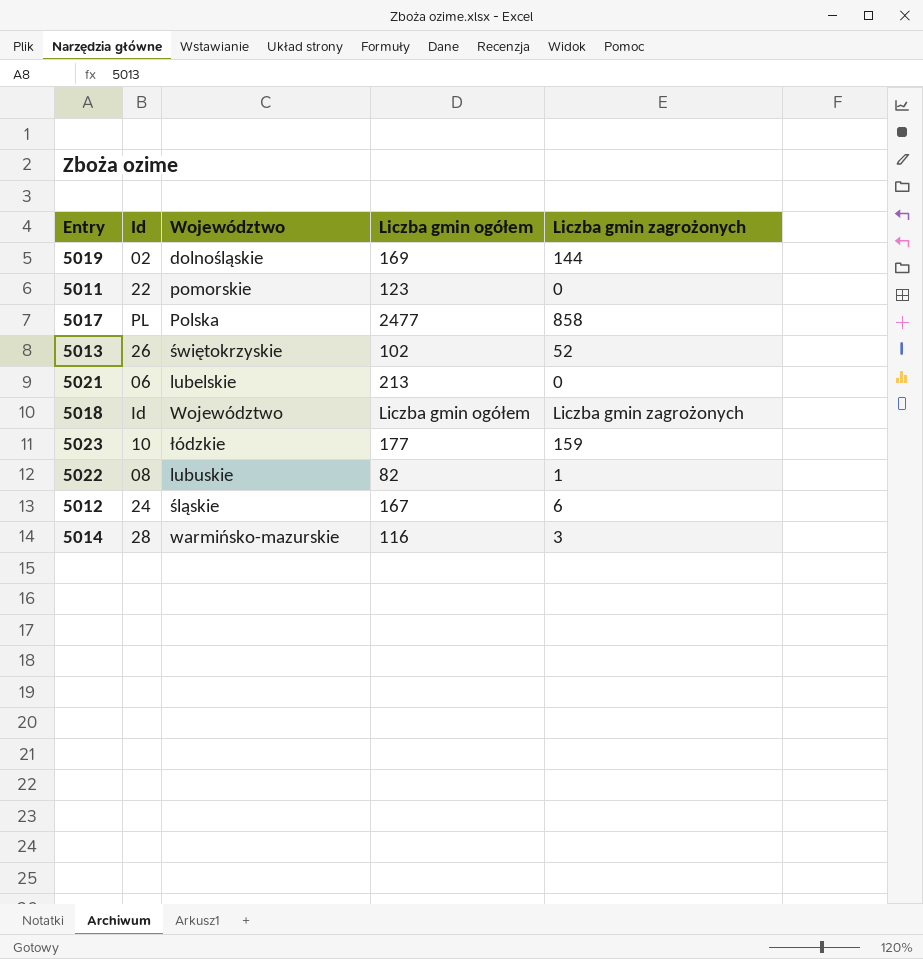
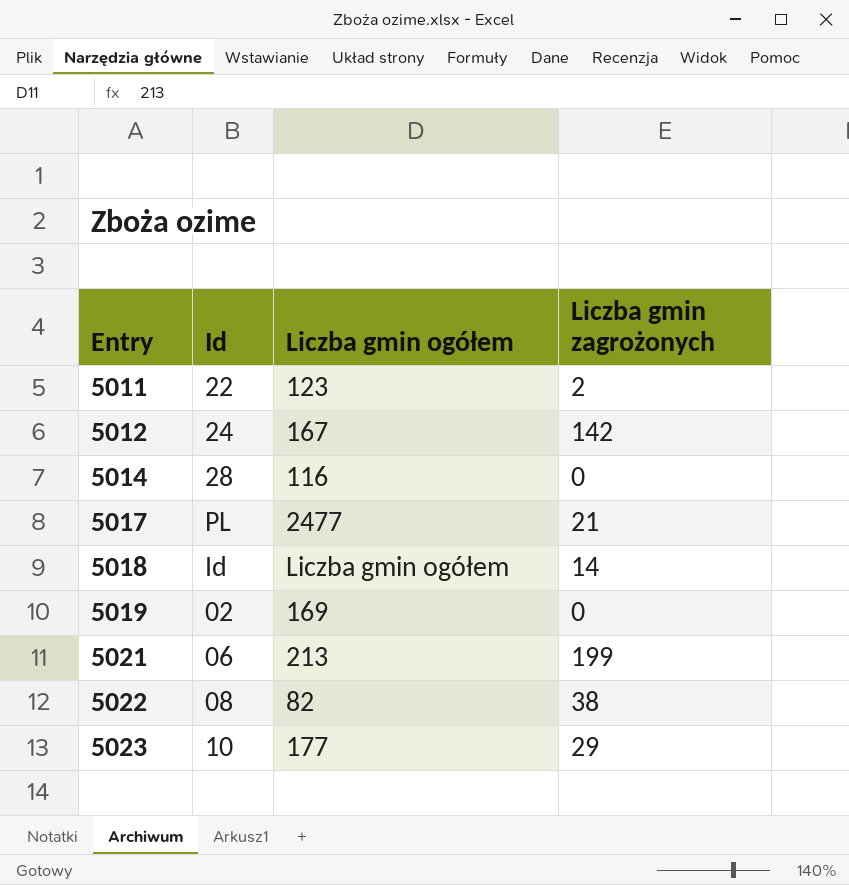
row order: none -> Entry ascending
column Województwo | position: 3 -> none
row 5013: 26 | świętokrzyskie | 102 | 52 -> none
5011 | Liczba gmin zagrożonych: 0 -> 2
5012 | Liczba gmin zagrożonych: 6 -> 142
5014 | Liczba gmin zagrożonych: 3 -> 0
5017 | Liczba gmin zagrożonych: 858 -> 21
5018 | Liczba gmin zagrożonych: Liczba gmin zagrożonych -> 14
5019 | Liczba gmin zagrożonych: 144 -> 0
5021 | Liczba gmin zagrożonych: 0 -> 199
5022 | Liczba gmin zagrożonych: 1 -> 38
5023 | Liczba gmin zagrożonych: 159 -> 29

